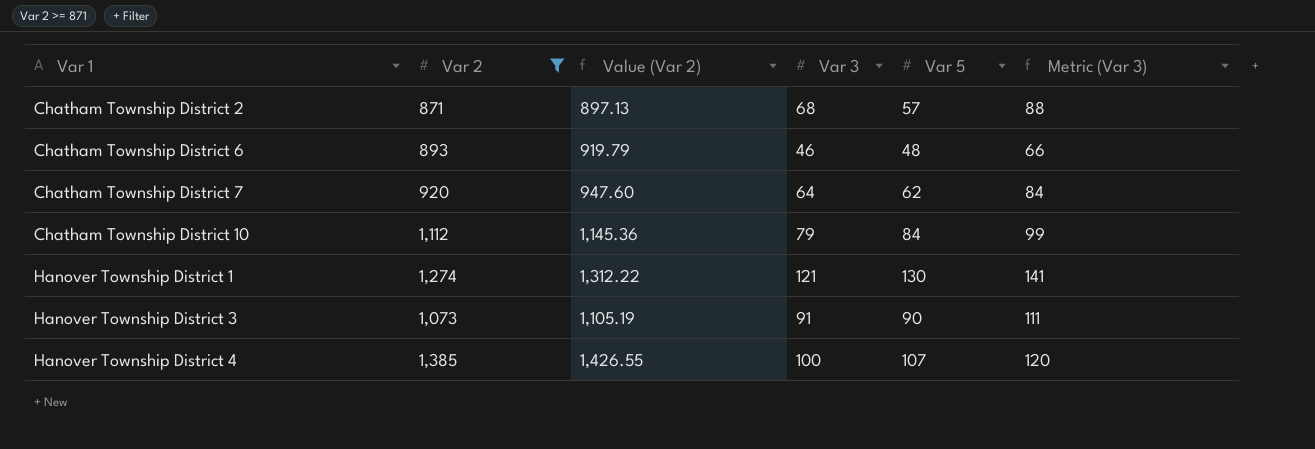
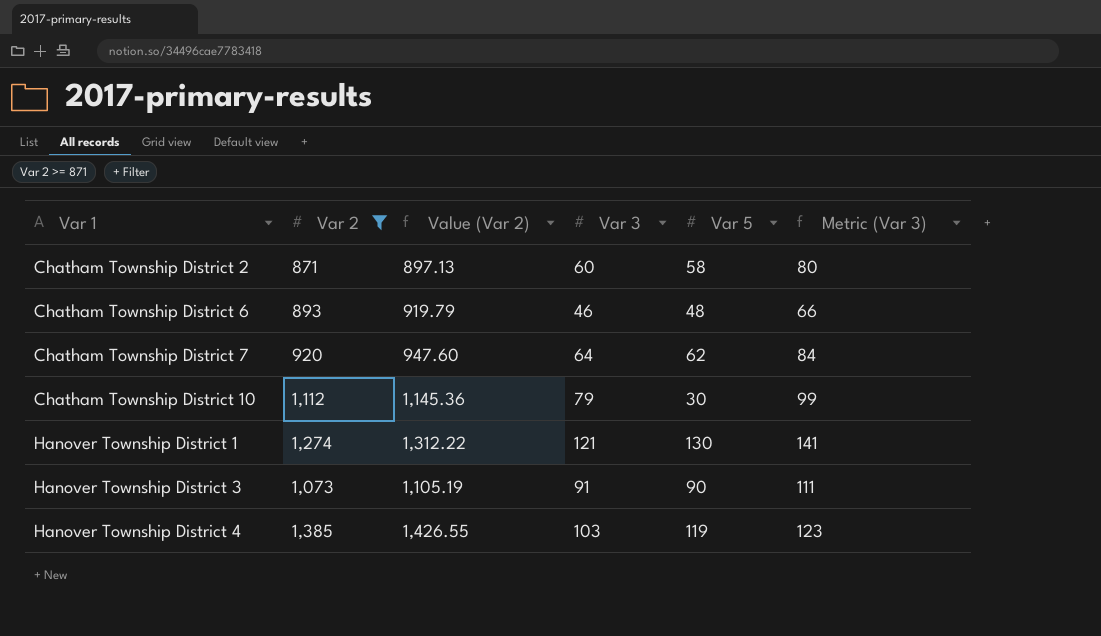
Chatham Township District 2 | Var 3: 68 -> 60
Chatham Township District 2 | Var 5: 57 -> 58
Chatham Township District 2 | Metric (Var 3): 88 -> 80
Chatham Township District 10 | Var 5: 84 -> 30
Hanover Township District 4 | Var 3: 100 -> 103
Hanover Township District 4 | Var 5: 107 -> 119
Hanover Township District 4 | Metric (Var 3): 120 -> 123

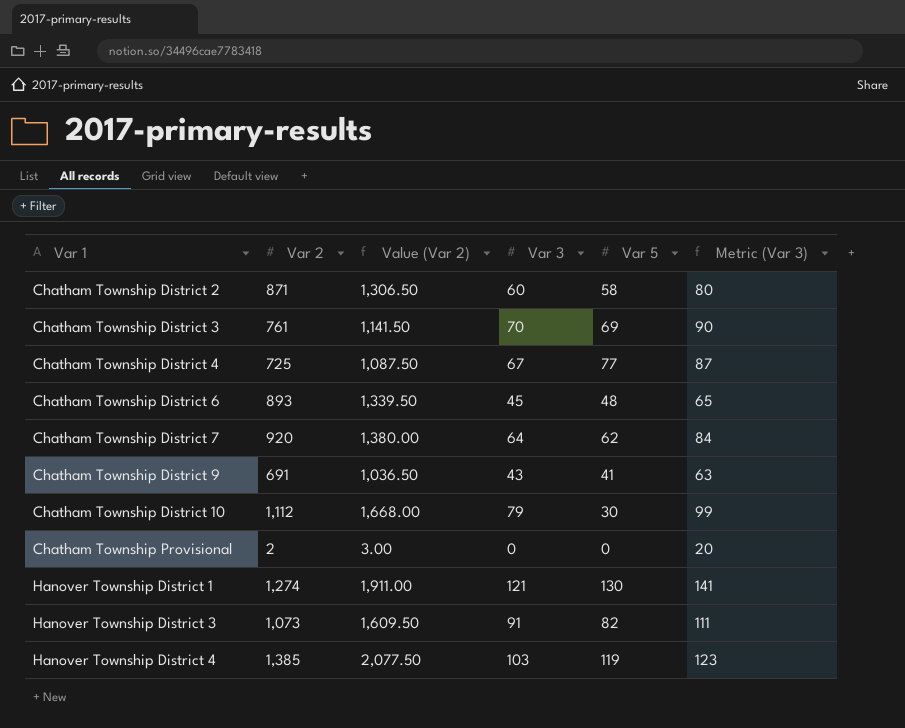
filter: Var 2 >= 871 -> none
column Value (Var 2) | formula: [Var 2] * 1.03 -> [Var 2] * 1.5
Chatham Township District 6 | Var 3: 46 -> 45
Chatham Township District 6 | Metric (Var 3): 66 -> 65
Hanover Township District 3 | Var 5: 90 -> 82

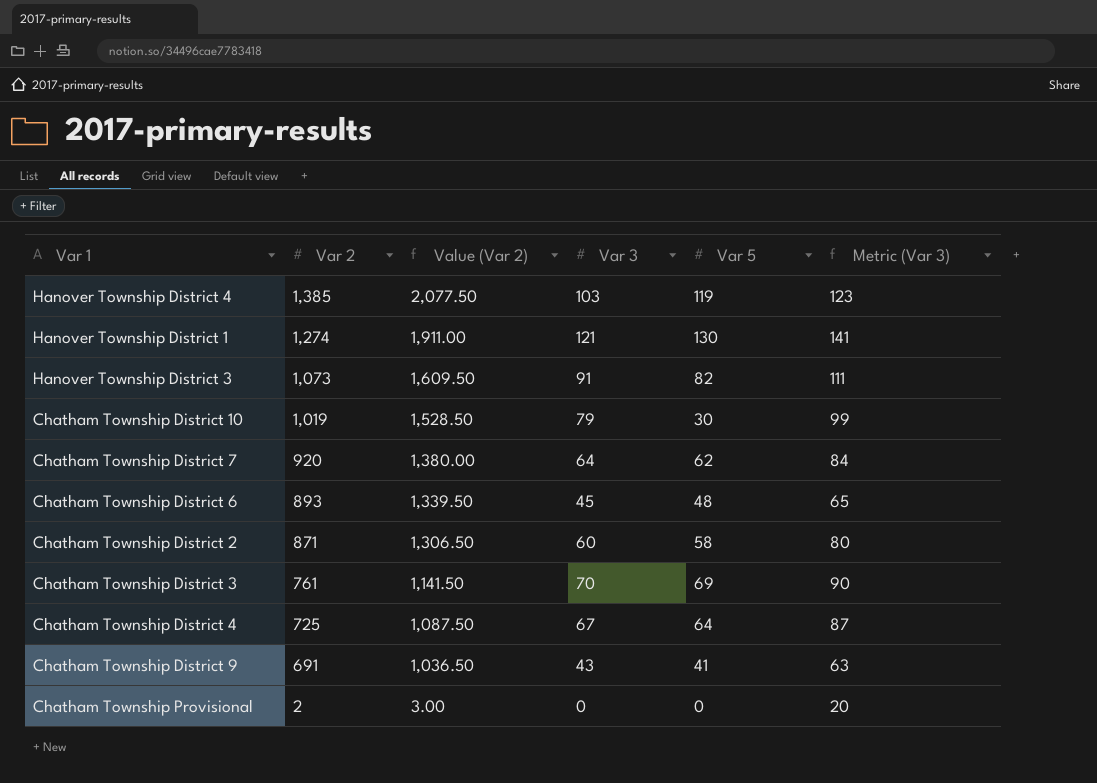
row order: Var 1 ascending -> Var 2 descending
Chatham Township District 10 | Var 2: 1,112 -> 1,019
Chatham Township District 10 | Value (Var 2): 1,668.00 -> 1,528.50
Chatham Township District 4 | Var 5: 77 -> 64

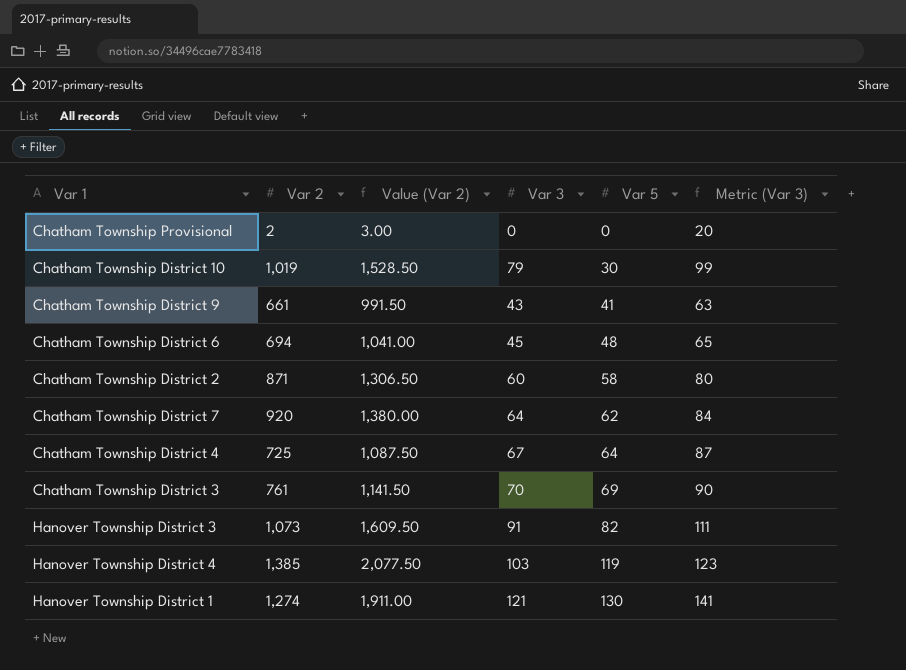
row order: Var 2 descending -> Var 5 ascending
Chatham Township District 9 | Var 2: 691 -> 661
Chatham Township District 9 | Value (Var 2): 1,036.50 -> 991.50
Chatham Township District 6 | Var 2: 893 -> 694
Chatham Township District 6 | Value (Var 2): 1,339.50 -> 1,041.00

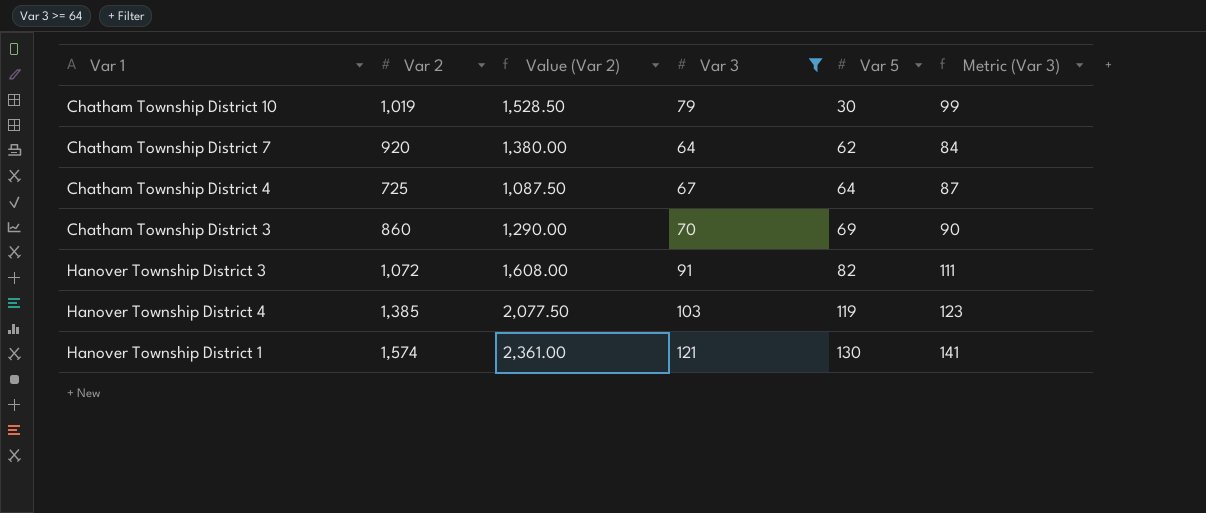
filter: none -> Var 3 >= 64
Chatham Township District 3 | Var 2: 761 -> 860
Chatham Township District 3 | Value (Var 2): 1,141.50 -> 1,290.00
Hanover Township District 3 | Var 2: 1,073 -> 1,072
Hanover Township District 3 | Value (Var 2): 1,609.50 -> 1,608.00
Hanover Township District 1 | Var 2: 1,274 -> 1,574
Hanover Township District 1 | Value (Var 2): 1,911.00 -> 2,361.00

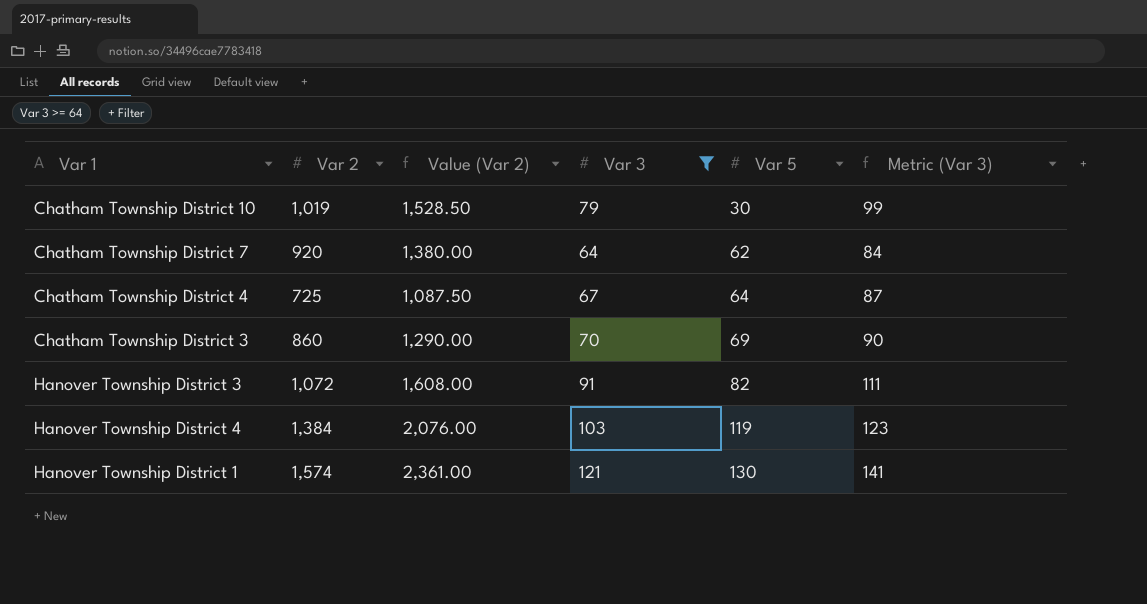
Hanover Township District 4 | Var 2: 1,385 -> 1,384
Hanover Township District 4 | Value (Var 2): 2,077.50 -> 2,076.00

